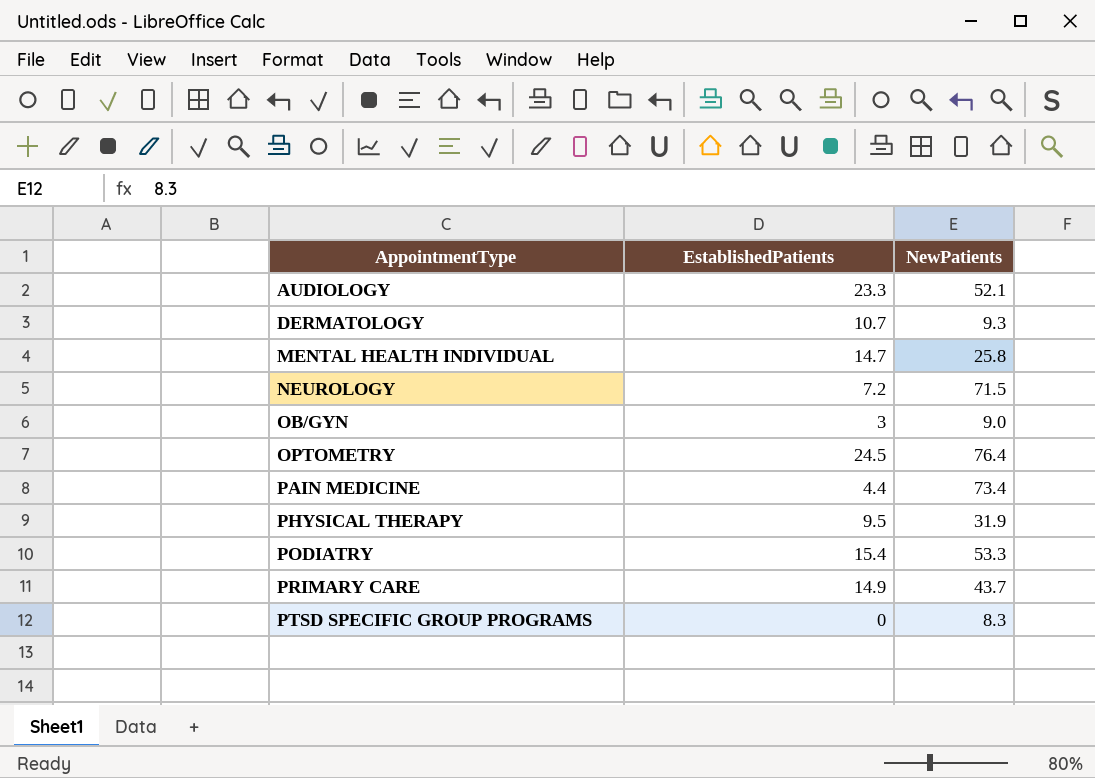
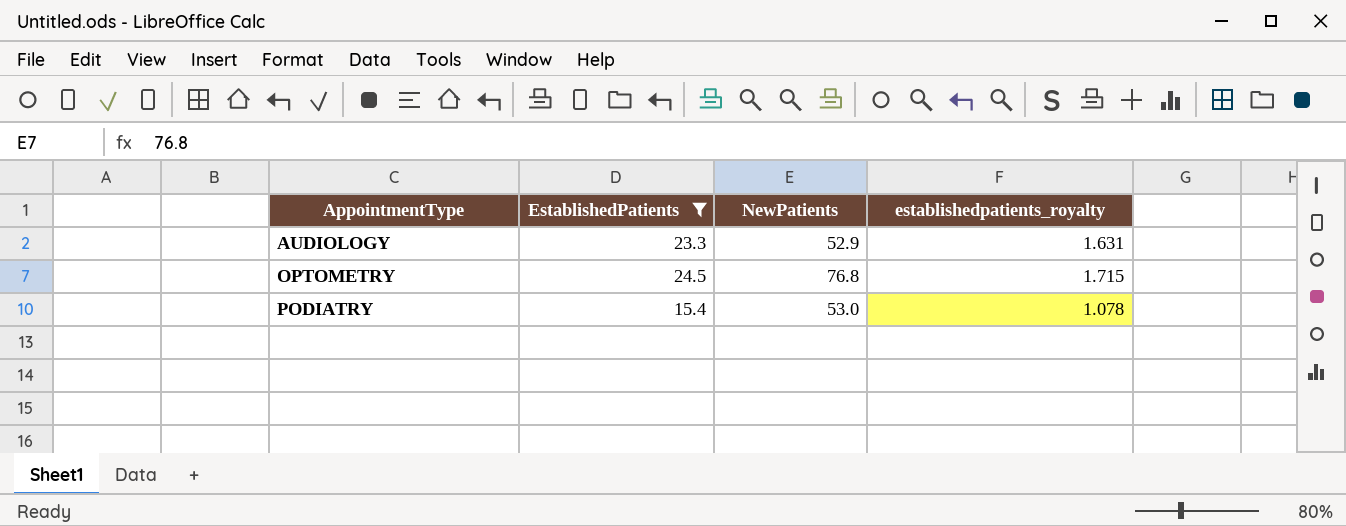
filter: none -> EstablishedPatients >= 15.4
column establishedpatients_royalty | formula: none -> [EstablishedPatients] * 0.07
AUDIOLOGY | NewPatients: 52.1 -> 52.9
OPTOMETRY | NewPatients: 76.4 -> 76.8
PODIATRY | NewPatients: 53.3 -> 53.0

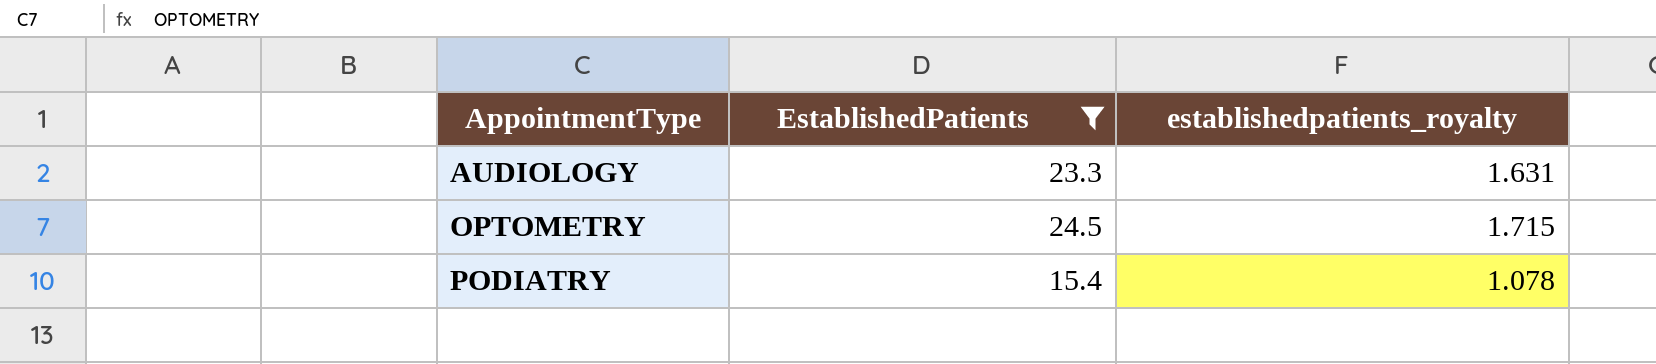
column NewPatients | position: 3 -> none

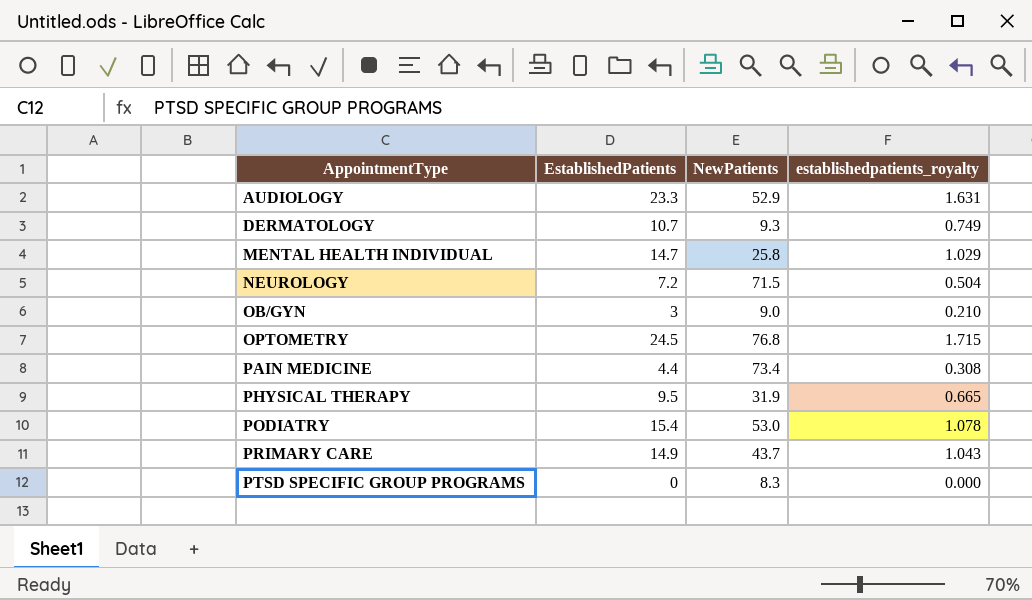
filter: EstablishedPatients >= 15.4 -> none
column NewPatients | position: none -> 3

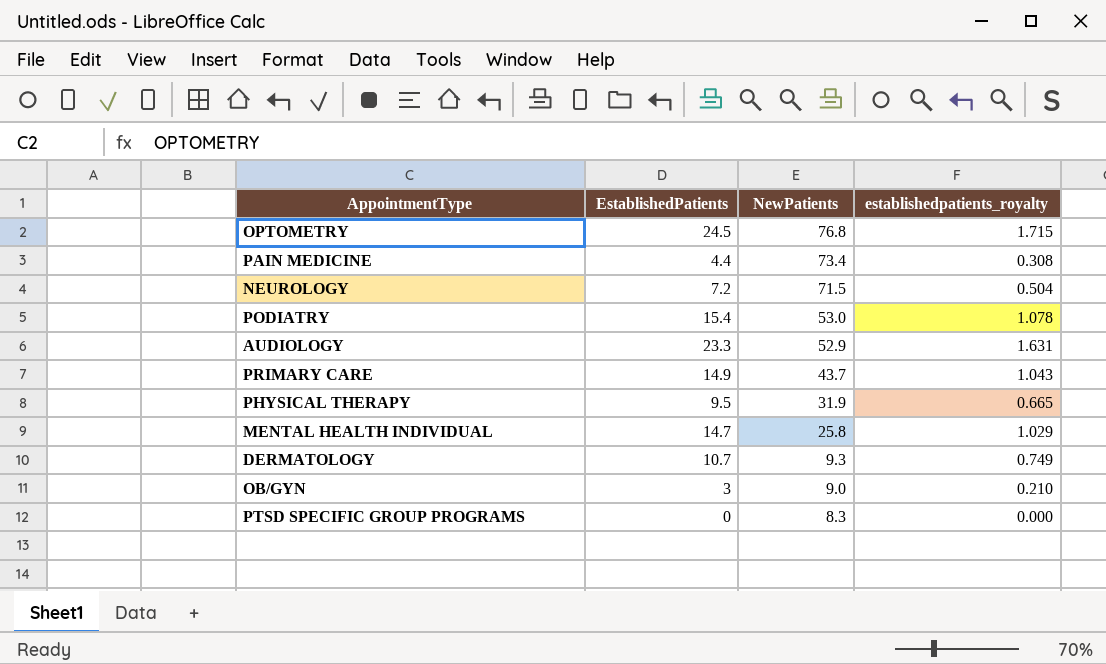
row order: AppointmentType ascending -> NewPatients descending

